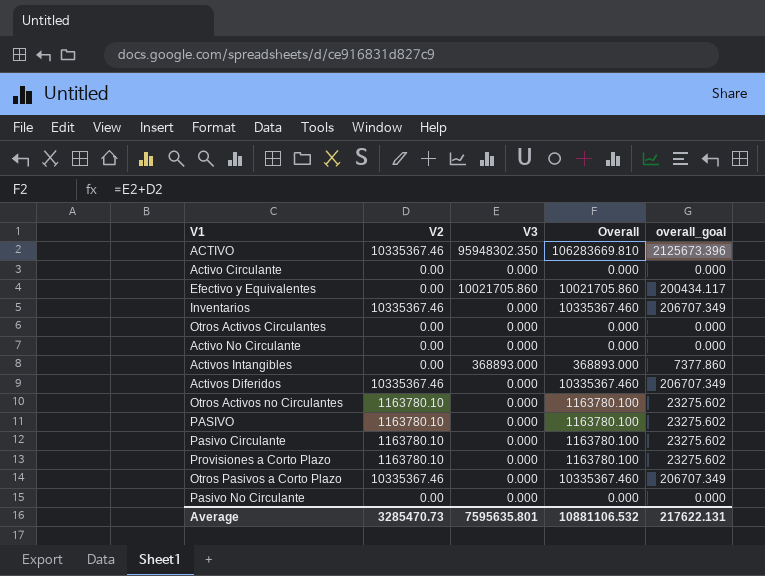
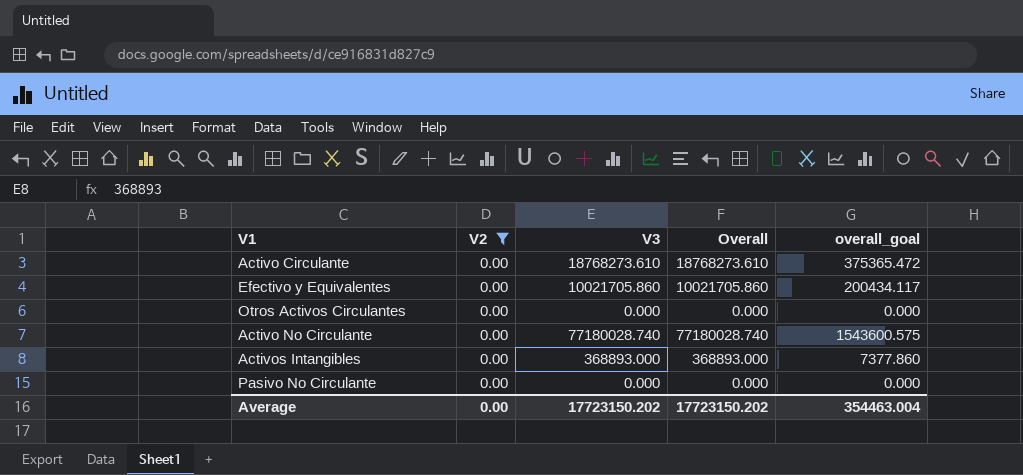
filter: none -> V2 = 0.00
Activo Circulante | V3: 0.000 -> 18768273.610
Activo Circulante | Overall: 0.000 -> 18768273.610
Activo Circulante | overall_goal: 0.000 -> 375365.472
Activo No Circulante | V3: 0.000 -> 77180028.740
Activo No Circulante | Overall: 0.000 -> 77180028.740
Activo No Circulante | overall_goal: 0.000 -> 1543600.575
Average | V2: 3285470.73 -> 0.00
Average | V3: 7595635.801 -> 17723150.202
Average | Overall: 10881106.532 -> 17723150.202
Average | overall_goal: 217622.131 -> 354463.004

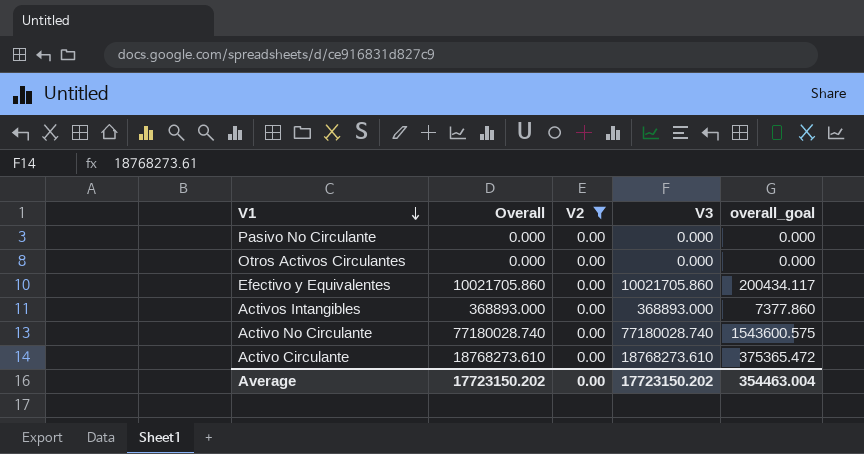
row order: none -> V1 descending
column Overall | position: 4 -> 2

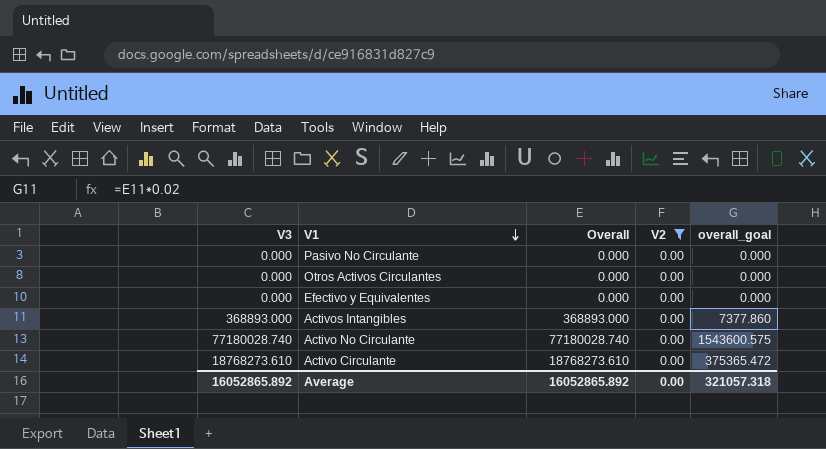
column V3 | position: 4 -> 1
Efectivo y Equivalentes | V3: 10021705.860 -> 0.000
Efectivo y Equivalentes | Overall: 10021705.860 -> 0.000
Efectivo y Equivalentes | overall_goal: 200434.117 -> 0.000
Average | V3: 17723150.202 -> 16052865.892
Average | Overall: 17723150.202 -> 16052865.892
Average | overall_goal: 354463.004 -> 321057.318

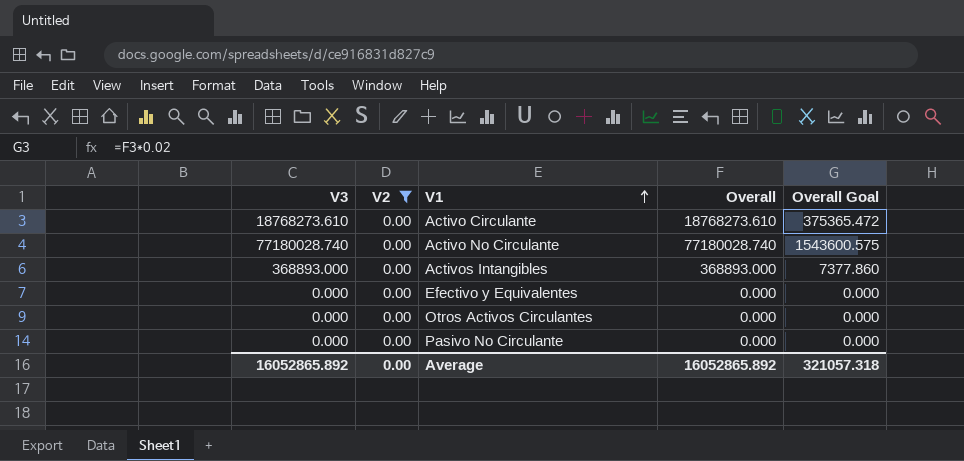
row order: V1 descending -> V1 ascending
column V2 | position: 4 -> 2
column name: overall_goal -> Overall Goal

